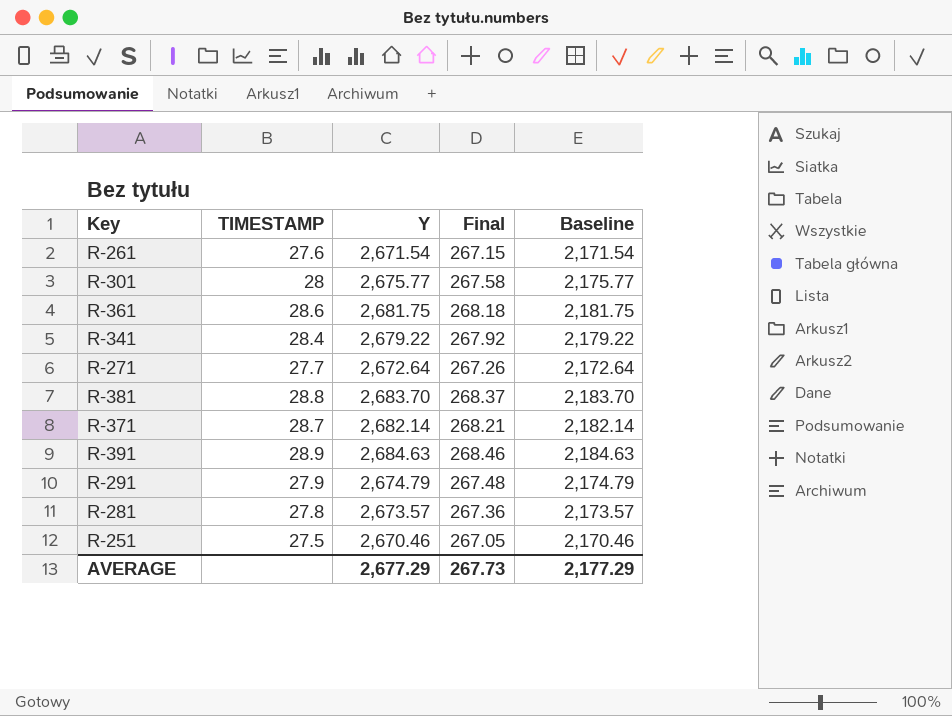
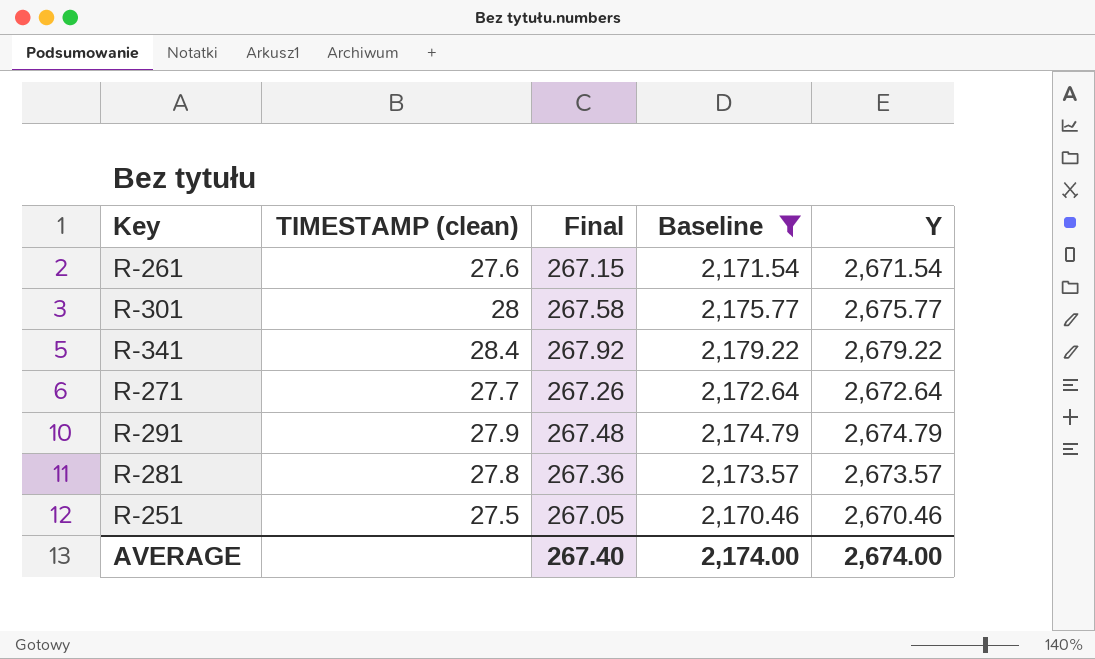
filter: none -> Baseline <= 2,179.22
column name: TIMESTAMP -> TIMESTAMP (clean)
column Y | position: 3 -> 5
AVERAGE | Final: 267.73 -> 267.40
AVERAGE | Baseline: 2,177.29 -> 2,174.00
AVERAGE | Y: 2,677.29 -> 2,674.00

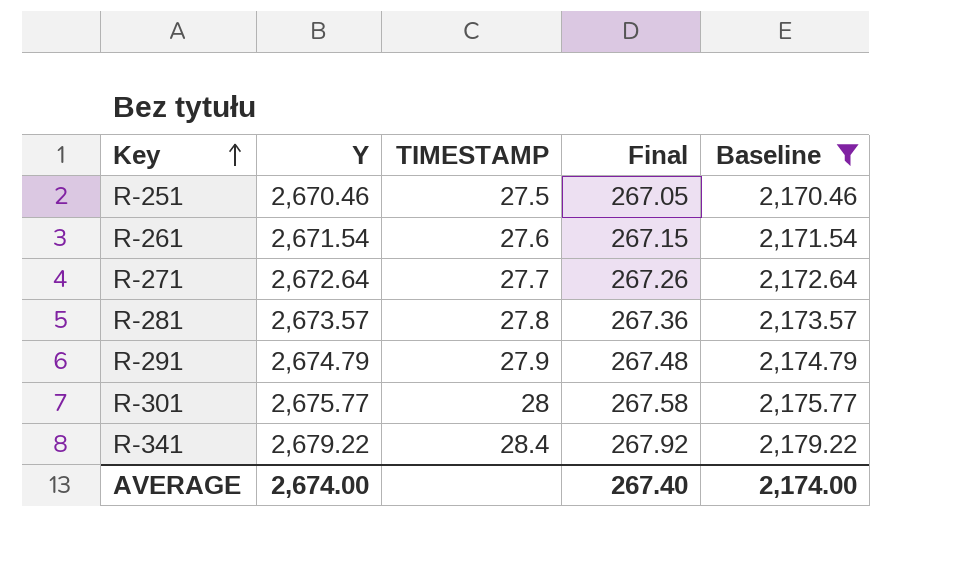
row order: none -> Key ascending
column Y | position: 5 -> 2
column name: TIMESTAMP (clean) -> TIMESTAMP

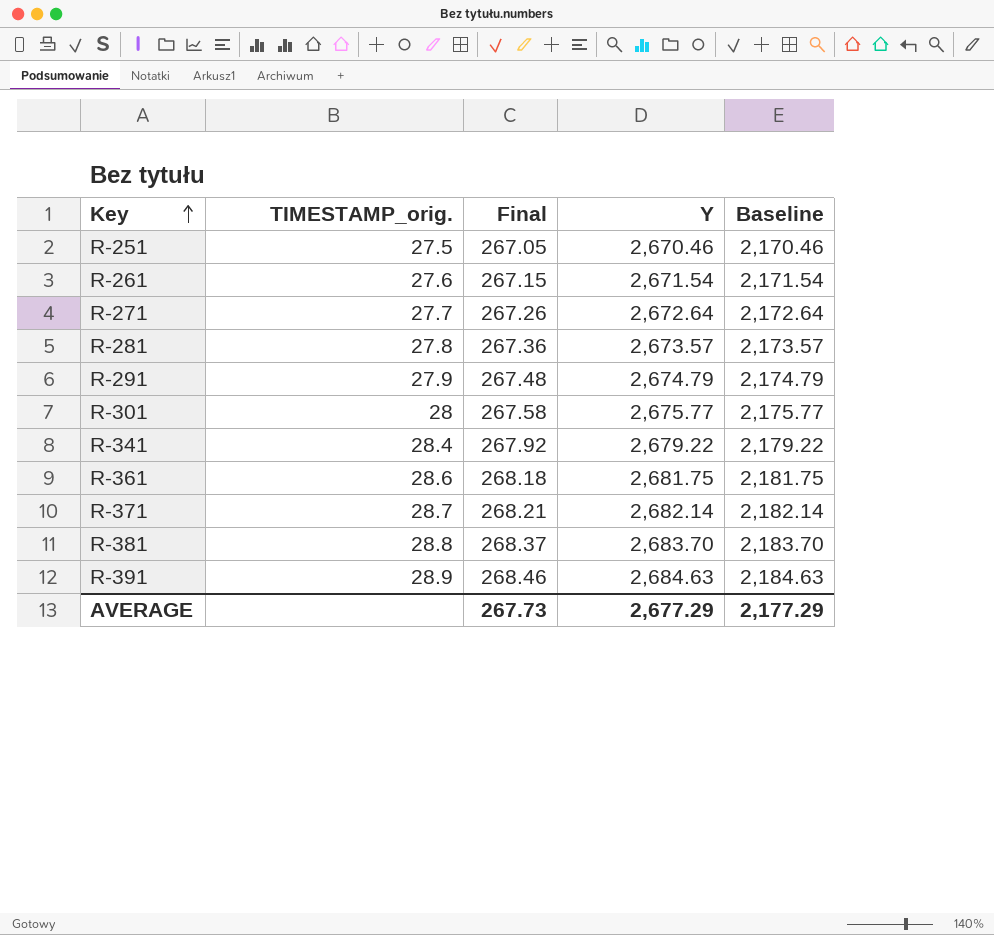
filter: Baseline <= 2,179.22 -> none
column name: TIMESTAMP -> TIMESTAMP_orig.
column Y | position: 2 -> 4
AVERAGE | Final: 267.40 -> 267.73
AVERAGE | Y: 2,674.00 -> 2,677.29
AVERAGE | Baseline: 2,174.00 -> 2,177.29

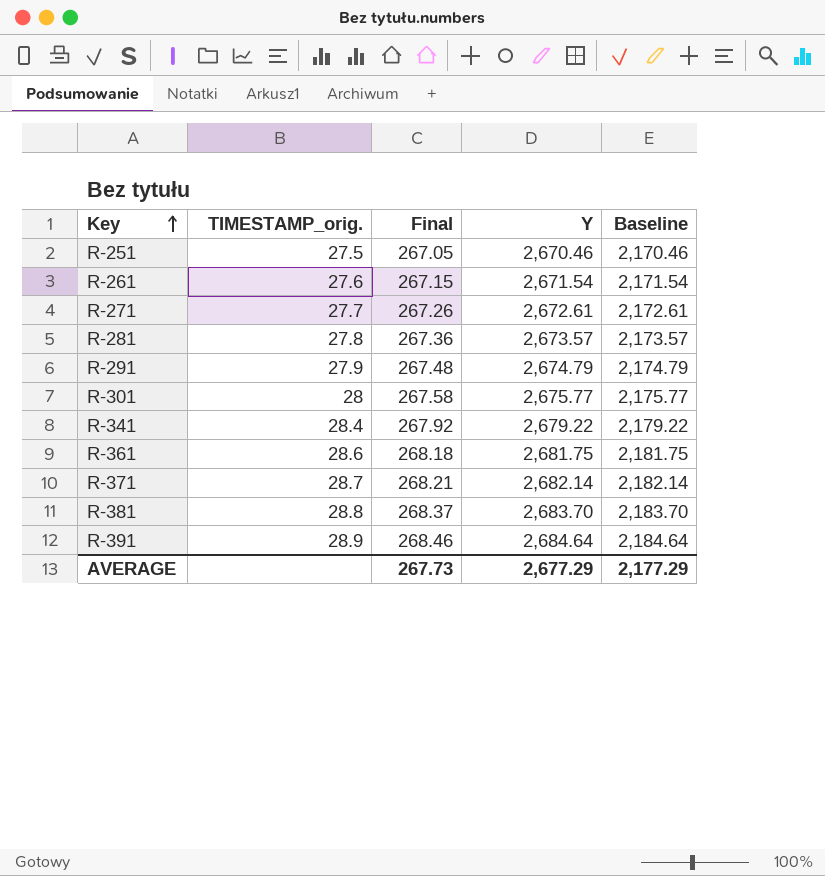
R-271 | Y: 2,672.64 -> 2,672.61
R-271 | Baseline: 2,172.64 -> 2,172.61
R-391 | Y: 2,684.63 -> 2,684.64
R-391 | Baseline: 2,184.63 -> 2,184.64

